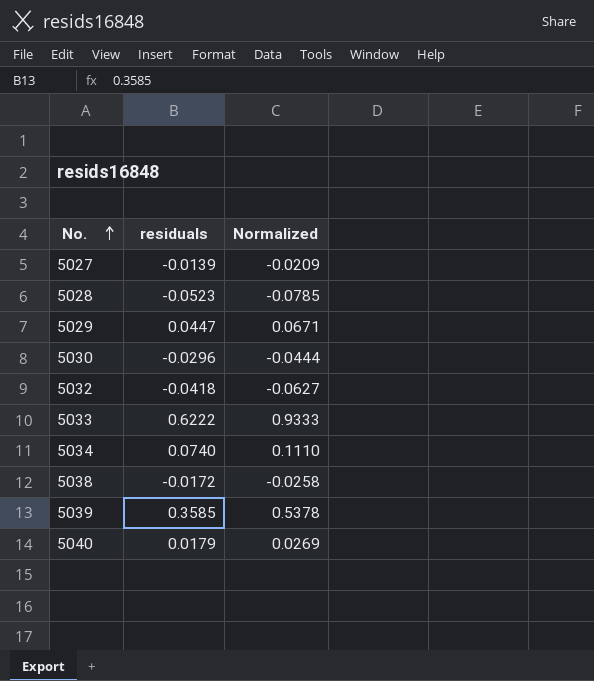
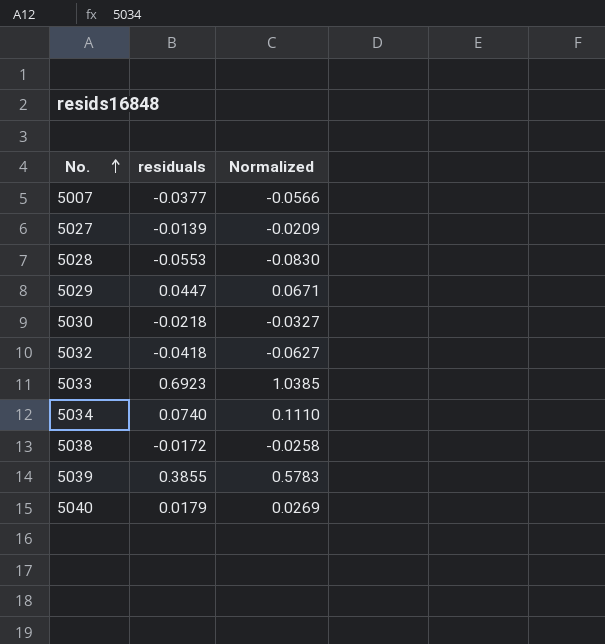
row 5007: none -> -0.0377 | -0.0566
5028 | residuals: -0.0523 -> -0.0553
5028 | Normalized: -0.0785 -> -0.0830
5030 | residuals: -0.0296 -> -0.0218
5030 | Normalized: -0.0444 -> -0.0327
5033 | residuals: 0.6222 -> 0.6923
5033 | Normalized: 0.9333 -> 1.0385
5039 | residuals: 0.3585 -> 0.3855
5039 | Normalized: 0.5378 -> 0.5783

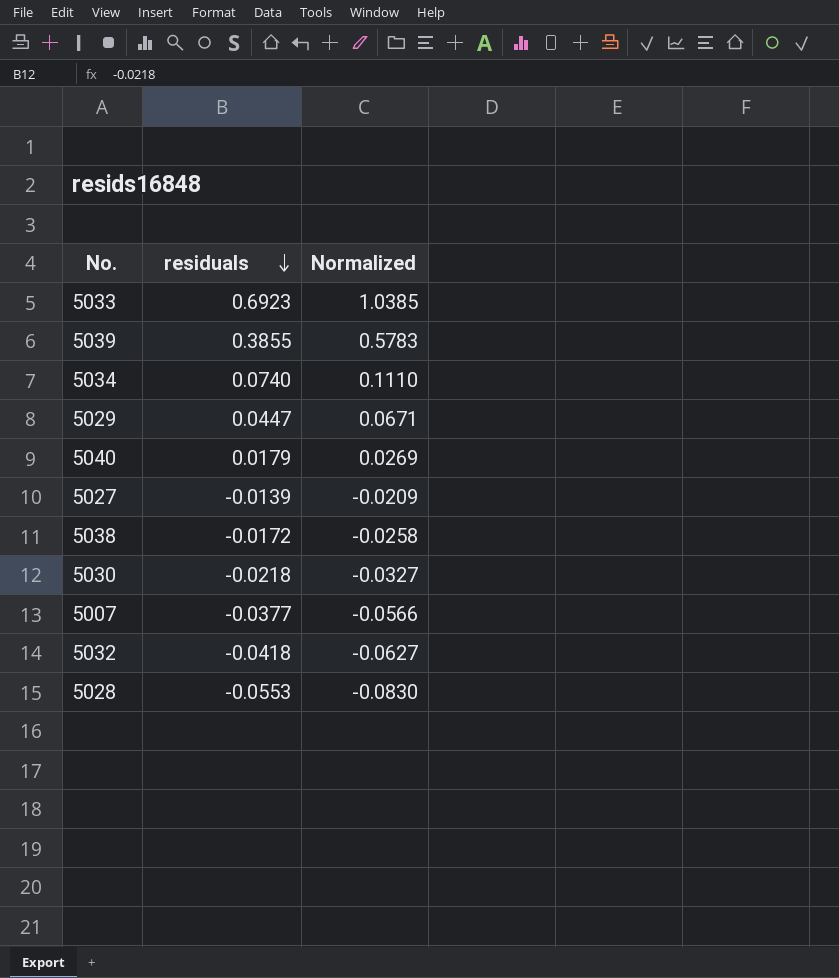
row order: No. ascending -> residuals descending

